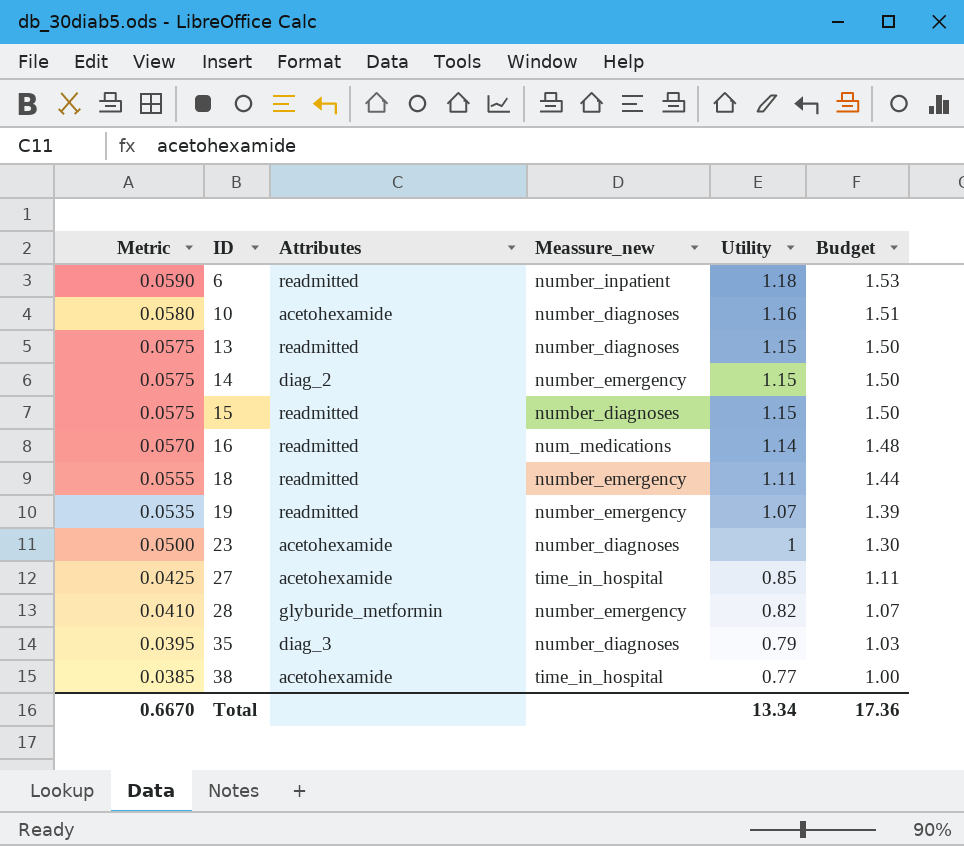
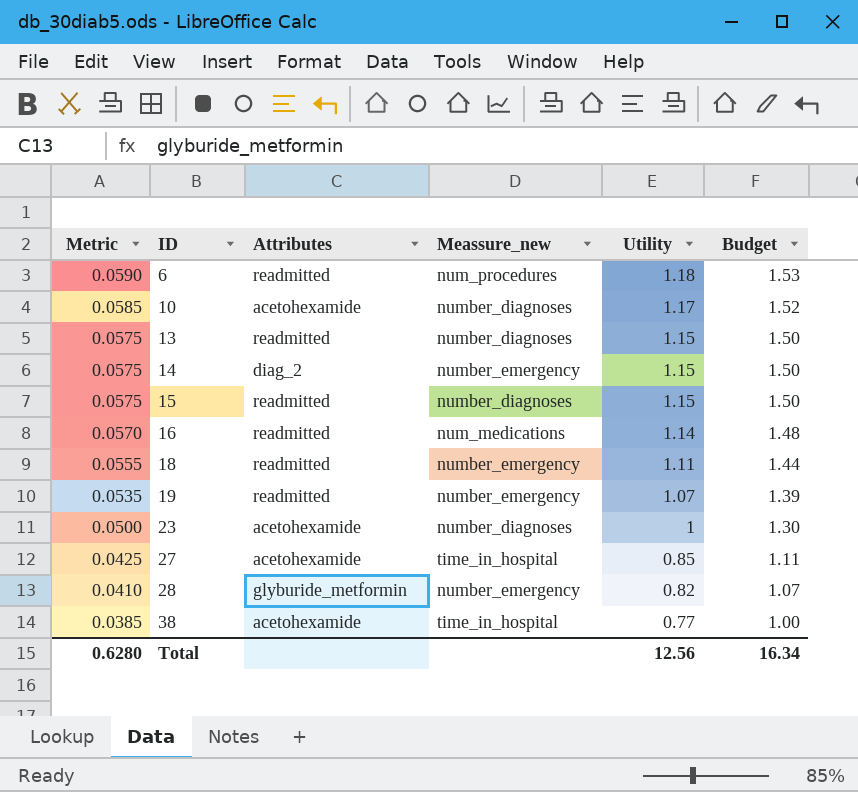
row 35: 0.0395 | diag_3 | number_diagnoses | 0.79 | 1.03 -> none
6 | Meassure_new: number_inpatient -> num_procedures
10 | Metric: 0.0580 -> 0.0585
10 | Utility: 1.16 -> 1.17
10 | Budget: 1.51 -> 1.52
Total | Metric: 0.6670 -> 0.6280
Total | Utility: 13.34 -> 12.56
Total | Budget: 17.36 -> 16.34

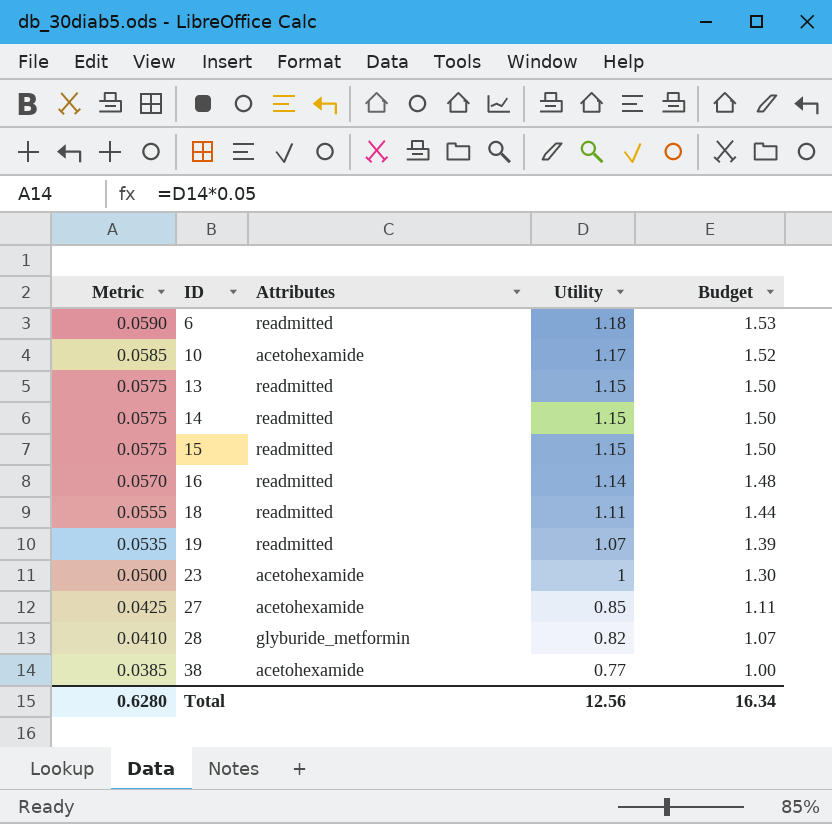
column Meassure_new | position: 4 -> none
14 | Attributes: diag_2 -> readmitted

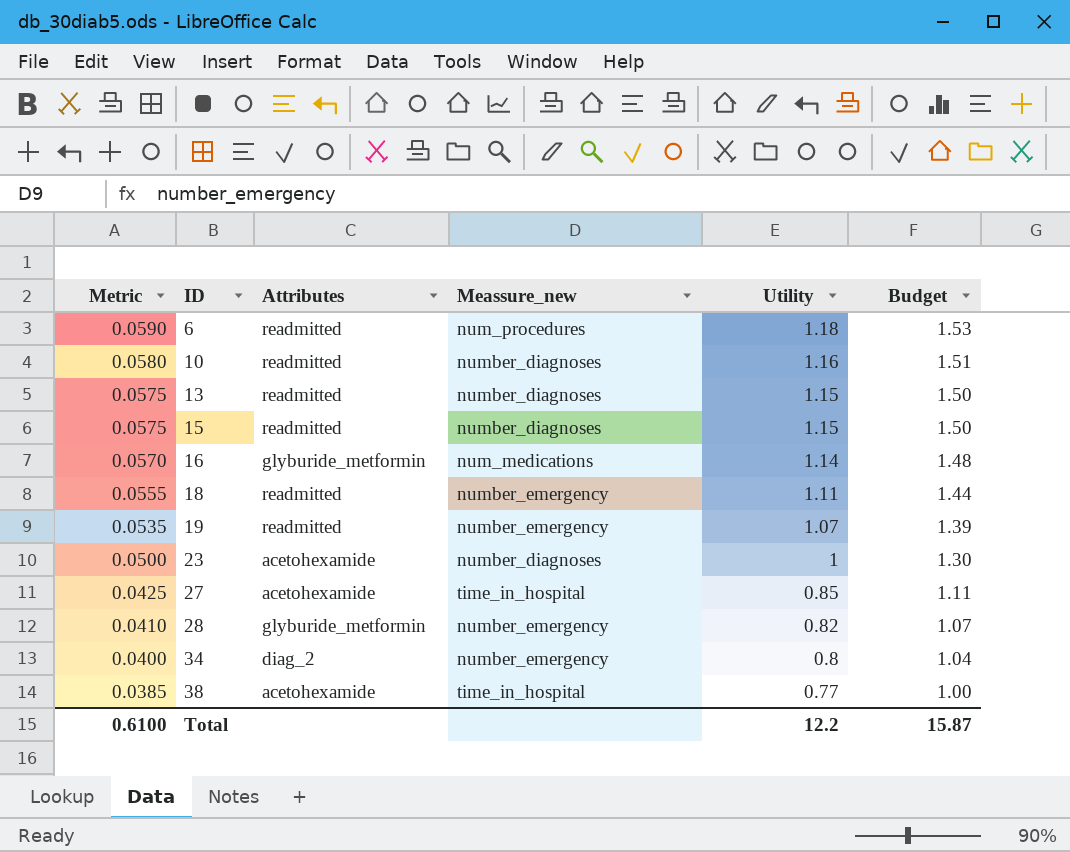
column Meassure_new | position: none -> 4
row 14: 0.0575 | readmitted | 1.15 | 1.50 -> none
10 | Metric: 0.0585 -> 0.0580
10 | Attributes: acetohexamide -> readmitted
10 | Utility: 1.17 -> 1.16
10 | Budget: 1.52 -> 1.51
16 | Attributes: readmitted -> glyburide_metformin
row 34: none -> 0.0400 | diag_2 | number_emergency | 0.8 | 1.04
Total | Metric: 0.6280 -> 0.6100
Total | Utility: 12.56 -> 12.2
Total | Budget: 16.34 -> 15.87

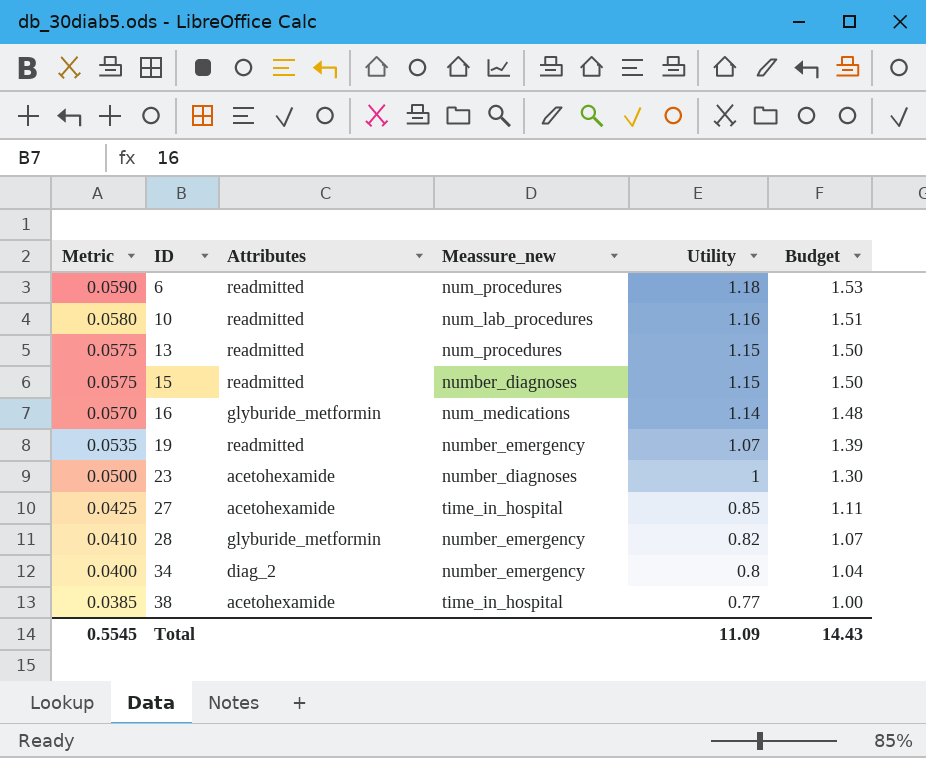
row 18: 0.0555 | readmitted | number_emergency | 1.11 | 1.44 -> none
10 | Meassure_new: number_diagnoses -> num_lab_procedures
13 | Meassure_new: number_diagnoses -> num_procedures
Total | Metric: 0.6100 -> 0.5545
Total | Utility: 12.2 -> 11.09
Total | Budget: 15.87 -> 14.43

